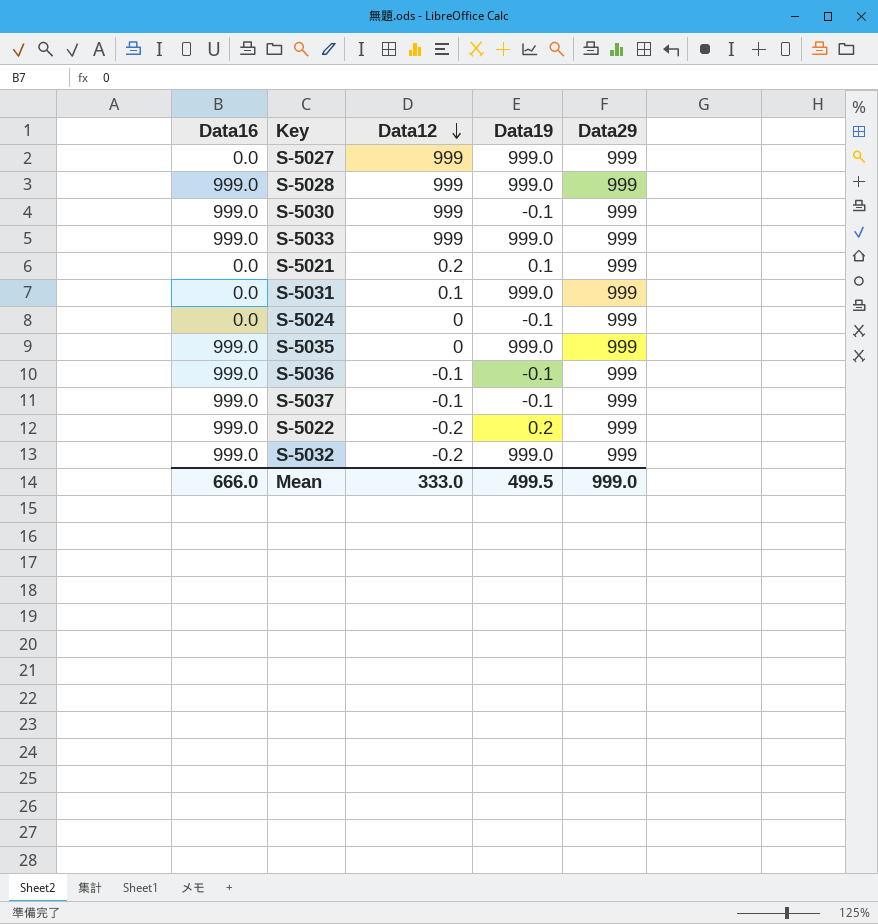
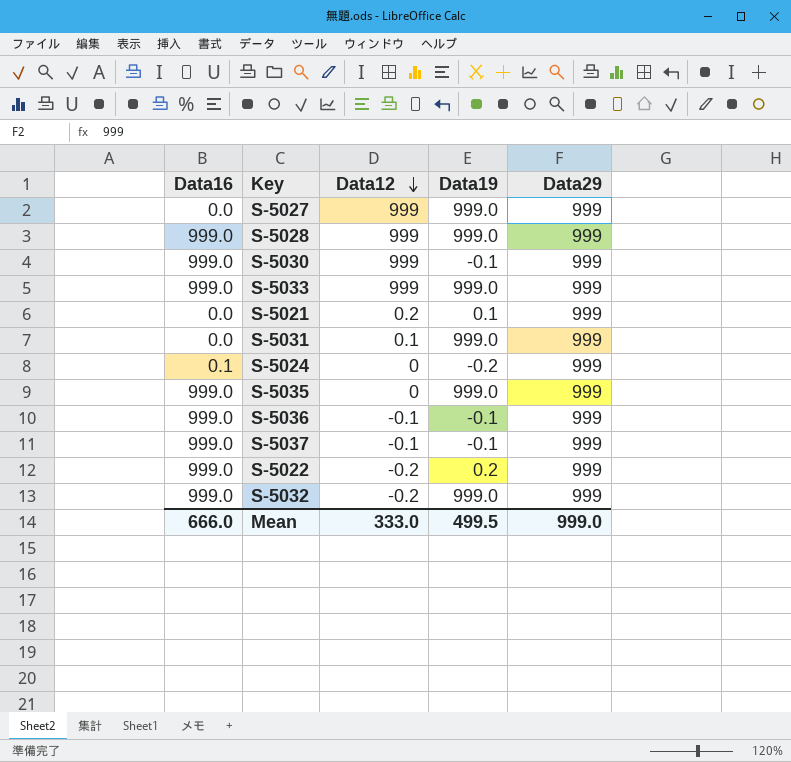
S-5024 | Data16: 0.0 -> 0.1
S-5024 | Data19: -0.1 -> -0.2

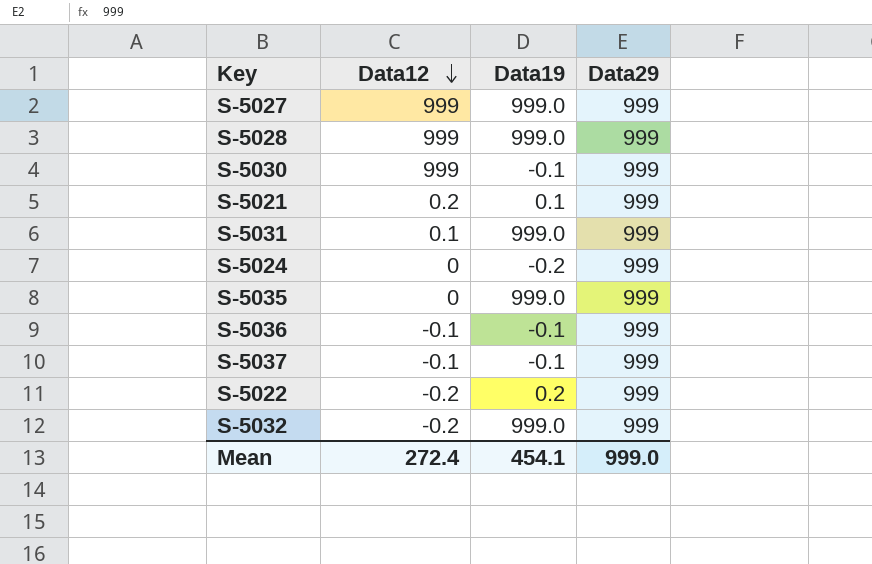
column Data16 | position: 1 -> none
row S-5033: 999.0 | 999 | 999.0 | 999 -> none
Mean | Data12: 333.0 -> 272.4
Mean | Data19: 499.5 -> 454.1

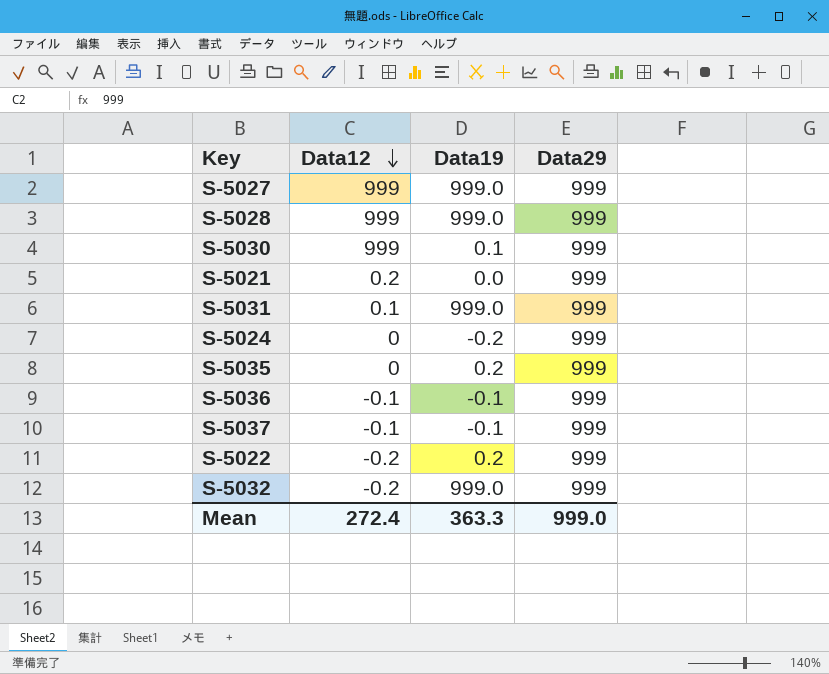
S-5030 | Data19: -0.1 -> 0.1
S-5021 | Data19: 0.1 -> 0.0
S-5035 | Data19: 999.0 -> 0.2
Mean | Data19: 454.1 -> 363.3

